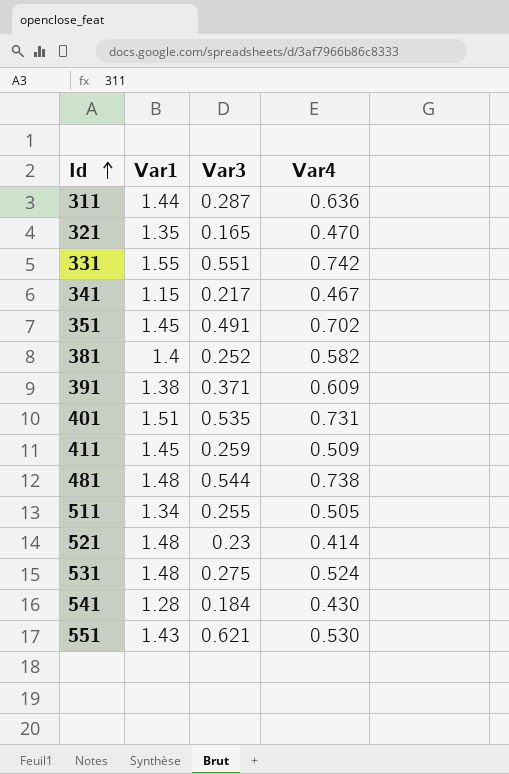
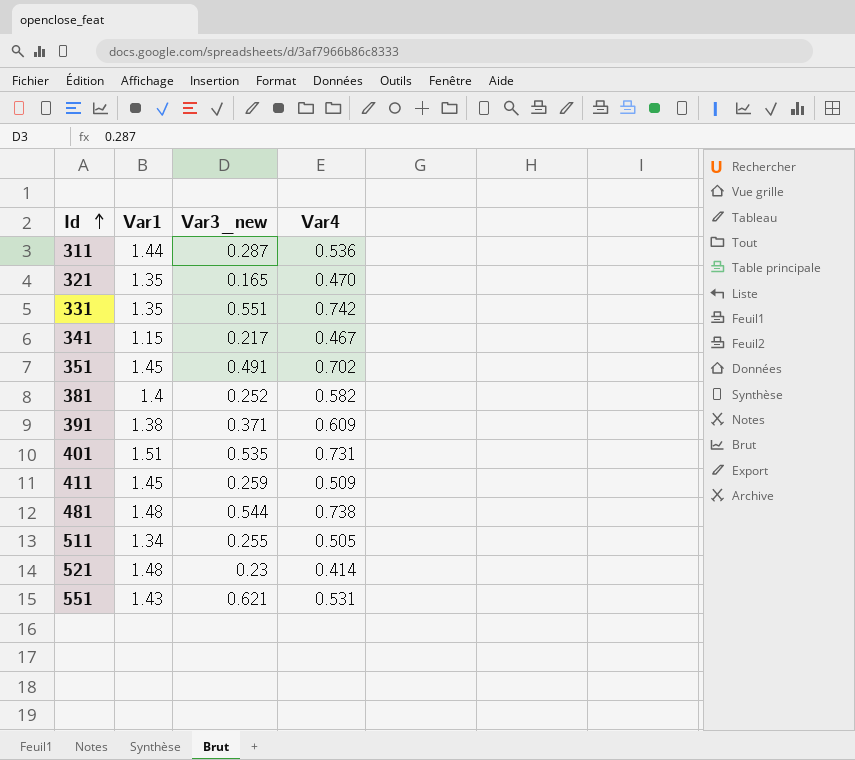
column name: Var3 -> Var3_new
row 531: 1.48 | 0.275 | 0.524 -> none
row 541: 1.28 | 0.184 | 0.430 -> none
311 | Var4: 0.636 -> 0.536
331 | Var1: 1.55 -> 1.35
551 | Var4: 0.530 -> 0.531

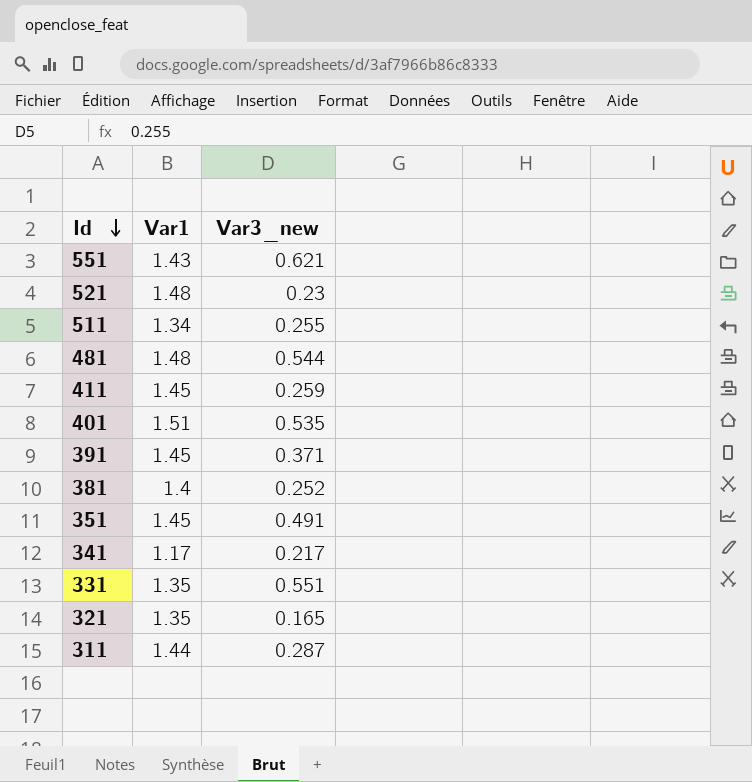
row order: Id ascending -> Id descending
column Var4 | position: 4 -> none
391 | Var1: 1.38 -> 1.45
341 | Var1: 1.15 -> 1.17

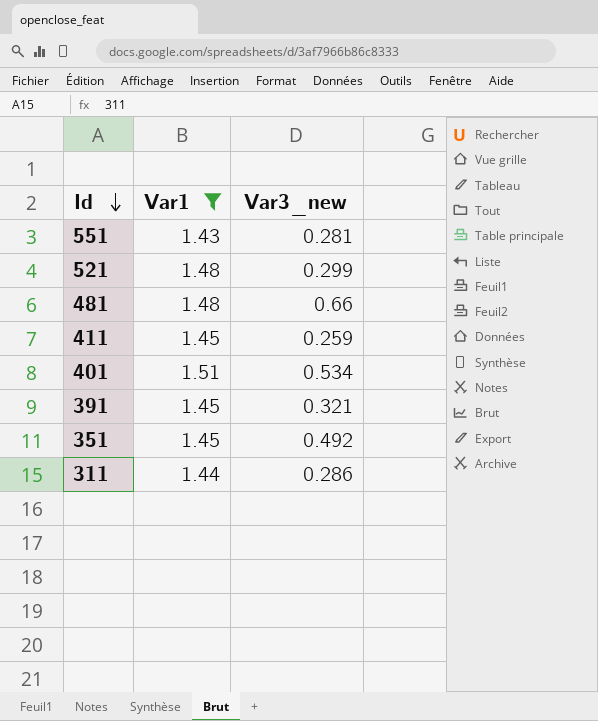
filter: none -> Var1 >= 1.43
551 | Var3_new: 0.621 -> 0.281
521 | Var3_new: 0.23 -> 0.299
481 | Var3_new: 0.544 -> 0.66
401 | Var3_new: 0.535 -> 0.534
391 | Var3_new: 0.371 -> 0.321
351 | Var3_new: 0.491 -> 0.492
311 | Var3_new: 0.287 -> 0.286

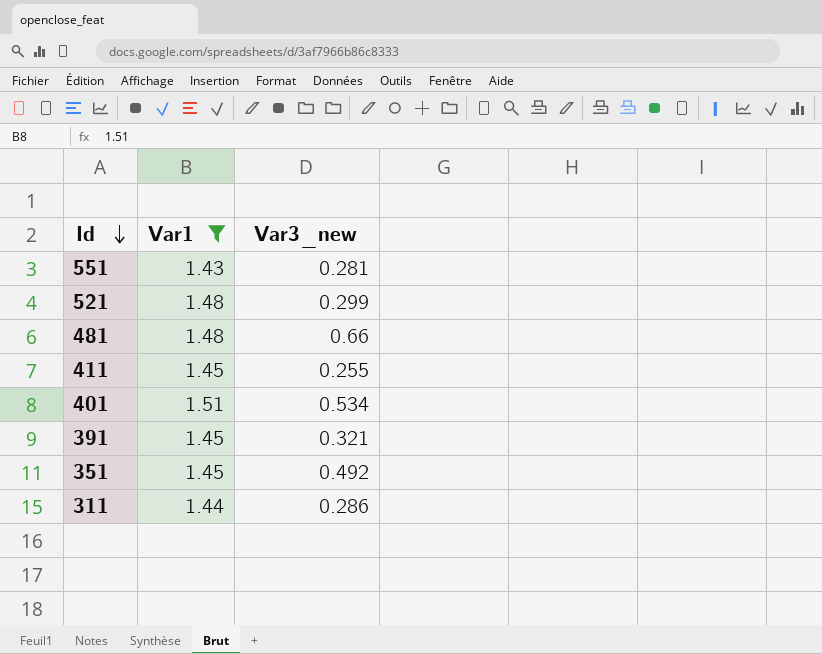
411 | Var3_new: 0.259 -> 0.255

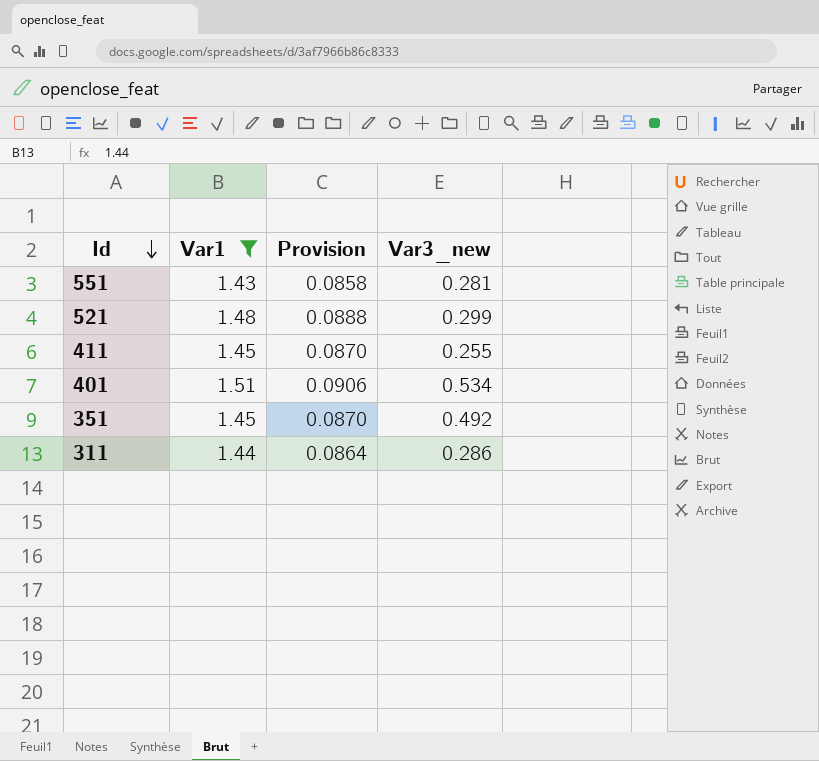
column Provision | formula: none -> [Var1] * 0.06
row 481: 1.48 | 0.66 -> none
row 391: 1.45 | 0.321 -> none

